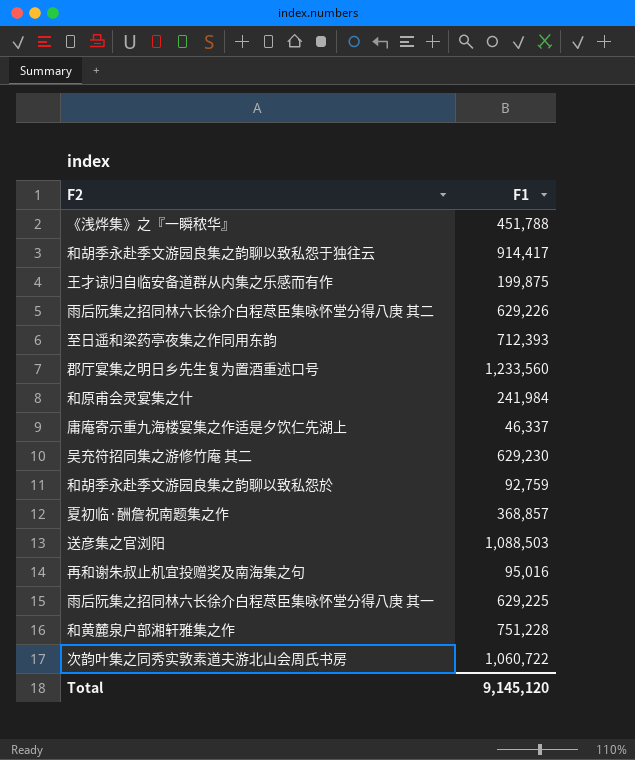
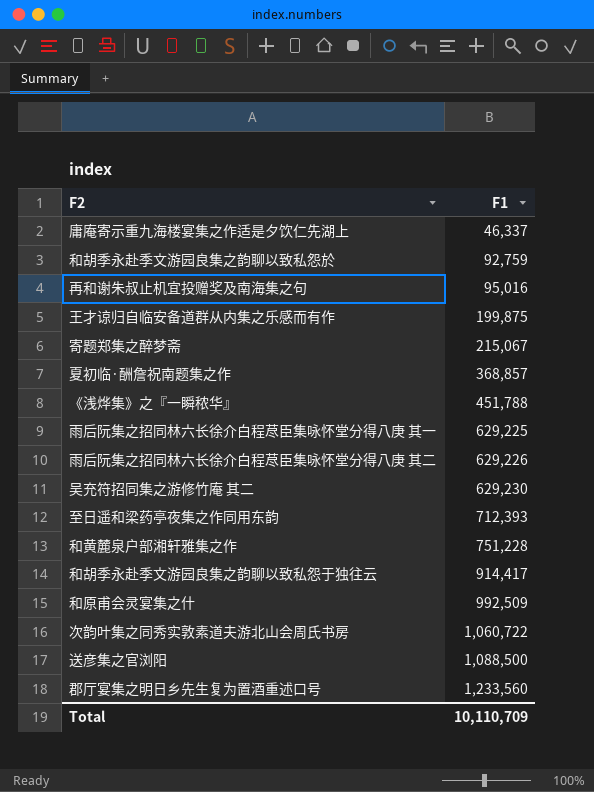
row order: none -> F1 ascending
row 寄题郑集之醉梦斋: none -> 215,067
和原甫会灵宴集之什 | F1: 241,984 -> 992,509
送彦集之官浏阳 | F1: 1,088,503 -> 1,088,500
Total | F1: 9,145,120 -> 10,110,709

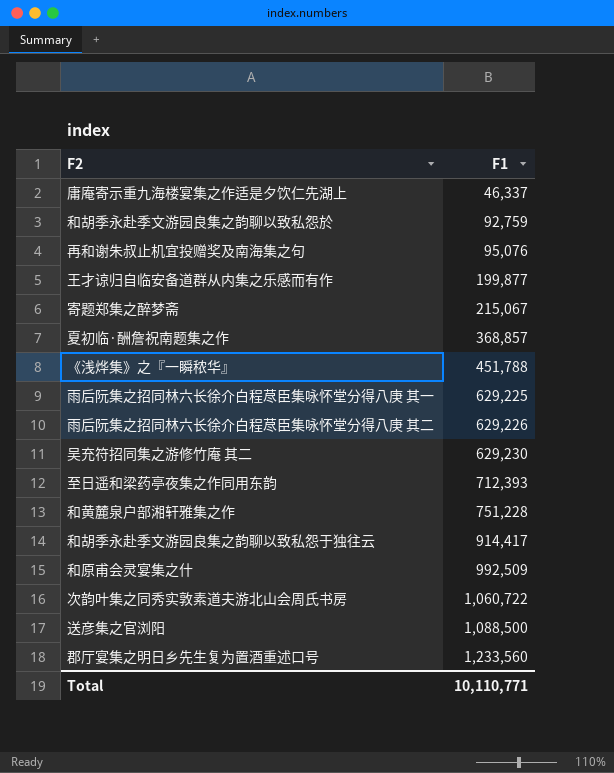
再和谢朱叔止机宜投赠奖及南海集之句 | F1: 95,016 -> 95,076
王才谅归自临安备道群从内集之乐感而有作 | F1: 199,875 -> 199,877
Total | F1: 10,110,709 -> 10,110,771

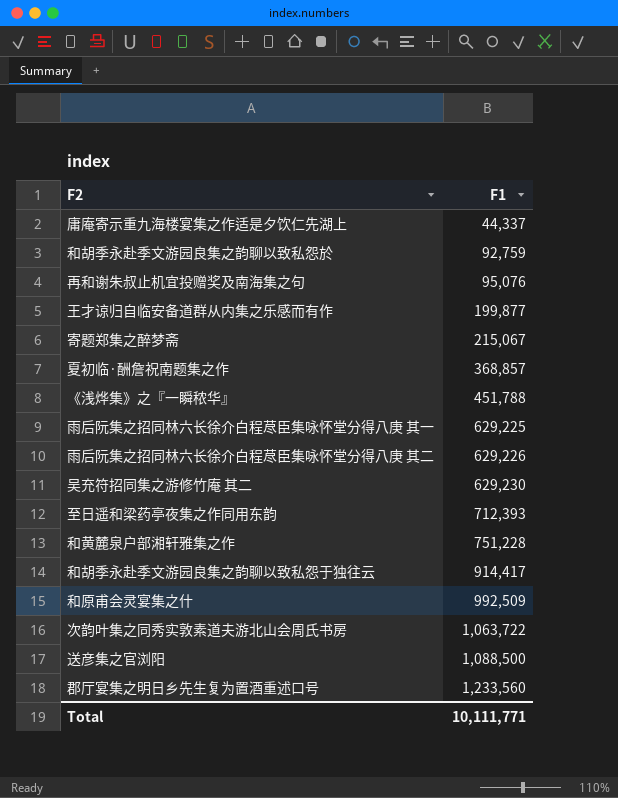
庸庵寄示重九海楼宴集之作适是夕饮仁先湖上 | F1: 46,337 -> 44,337
次韵叶集之同秀实敦素道夫游北山会周氏书房 | F1: 1,060,722 -> 1,063,722
Total | F1: 10,110,771 -> 10,111,771

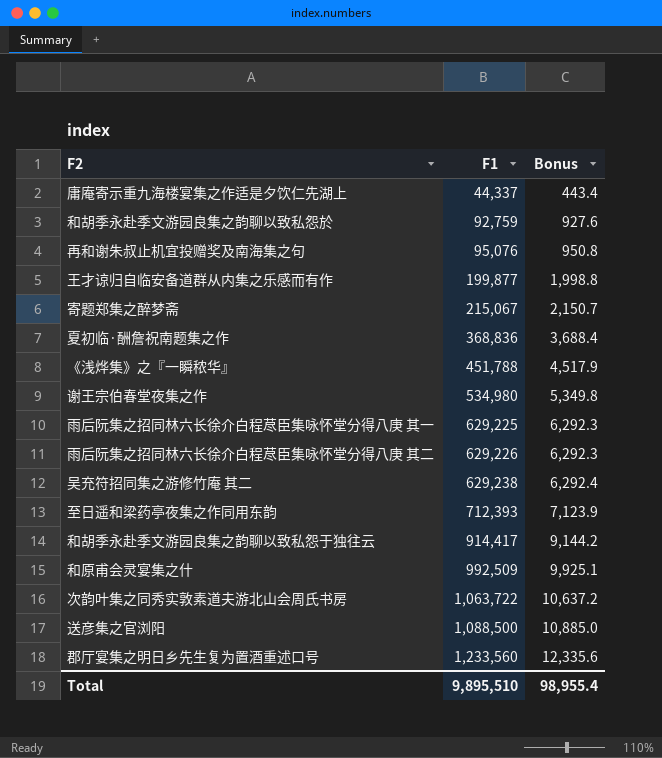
column Bonus | formula: none -> [F1] * 0.01
row 和黄麓泉户部湘轩雅集之作: 751,228 -> none
夏初临·酬詹祝南题集之作 | F1: 368,857 -> 368,836
row 谢王宗伯春堂夜集之作: none -> 534,980 | 5,349.8
吴充符招同集之游修竹庵 其二 | F1: 629,230 -> 629,238
Total | F1: 10,111,771 -> 9,895,510

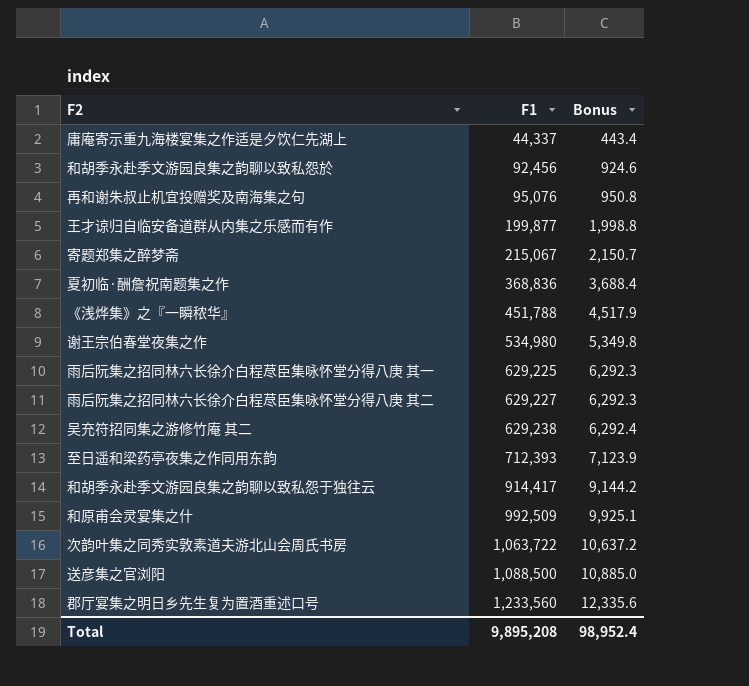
和胡季永赴季文游园良集之韵聊以致私怨於 | F1: 92,759 -> 92,456
和胡季永赴季文游园良集之韵聊以致私怨於 | Bonus: 927.6 -> 924.6
雨后阮集之招同林六长徐介白程荩臣集咏怀堂分得八庚 其二 | F1: 629,226 -> 629,227
Total | F1: 9,895,510 -> 9,895,208
Total | Bonus: 98,955.4 -> 98,952.4

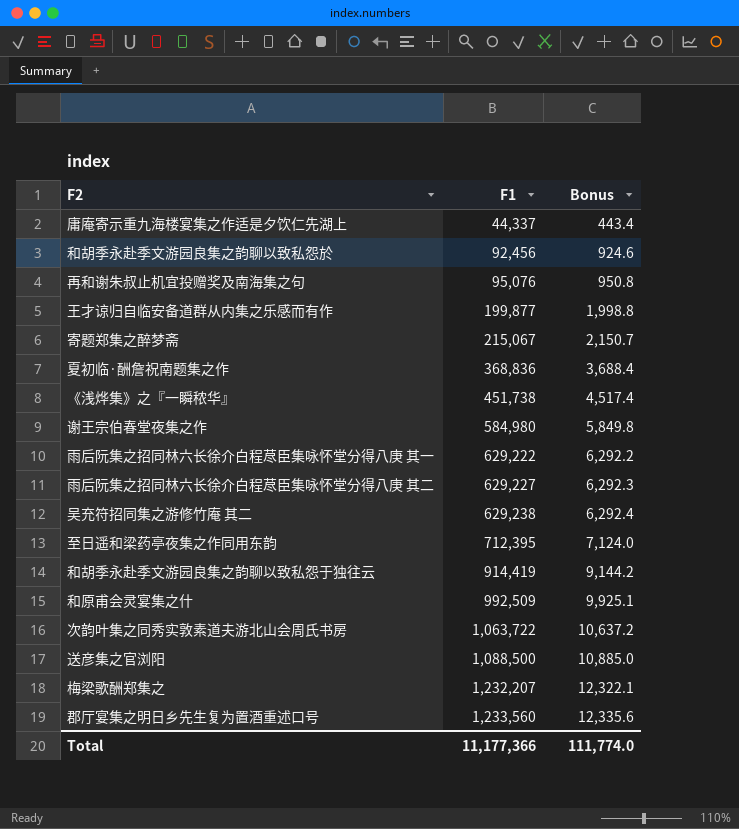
《浅烨集》之『一瞬秾华』 | F1: 451,788 -> 451,738
《浅烨集》之『一瞬秾华』 | Bonus: 4,517.9 -> 4,517.4
谢王宗伯春堂夜集之作 | F1: 534,980 -> 584,980
谢王宗伯春堂夜集之作 | Bonus: 5,349.8 -> 5,849.8
雨后阮集之招同林六长徐介白程荩臣集咏怀堂分得八庚 其一 | F1: 629,225 -> 629,222
雨后阮集之招同林六长徐介白程荩臣集咏怀堂分得八庚 其一 | Bonus: 6,292.3 -> 6,292.2
至日遥和梁药亭夜集之作同用东韵 | F1: 712,393 -> 712,395
至日遥和梁药亭夜集之作同用东韵 | Bonus: 7,123.9 -> 7,124.0
和胡季永赴季文游园良集之韵聊以致私怨于独往云 | F1: 914,417 -> 914,419
row 梅梁歌酬郑集之: none -> 1,232,207 | 12,322.1
Total | F1: 9,895,208 -> 11,177,366
Total | Bonus: 98,952.4 -> 111,774.0

